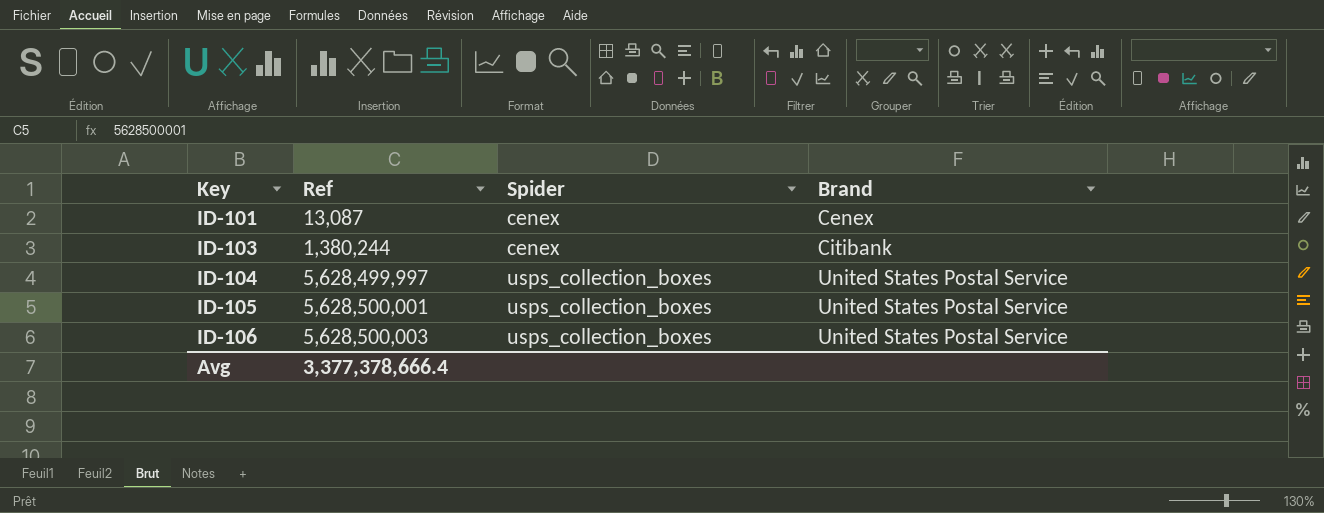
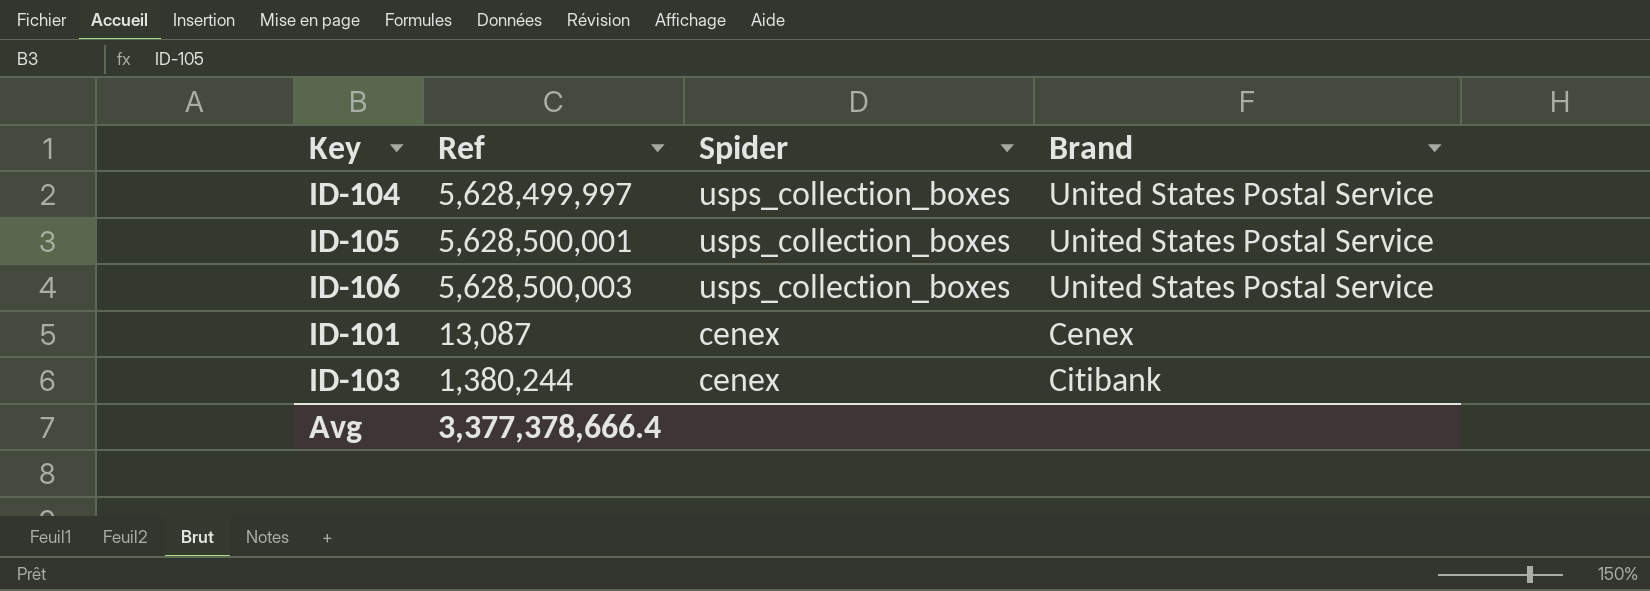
row order: Key ascending -> Spider descending

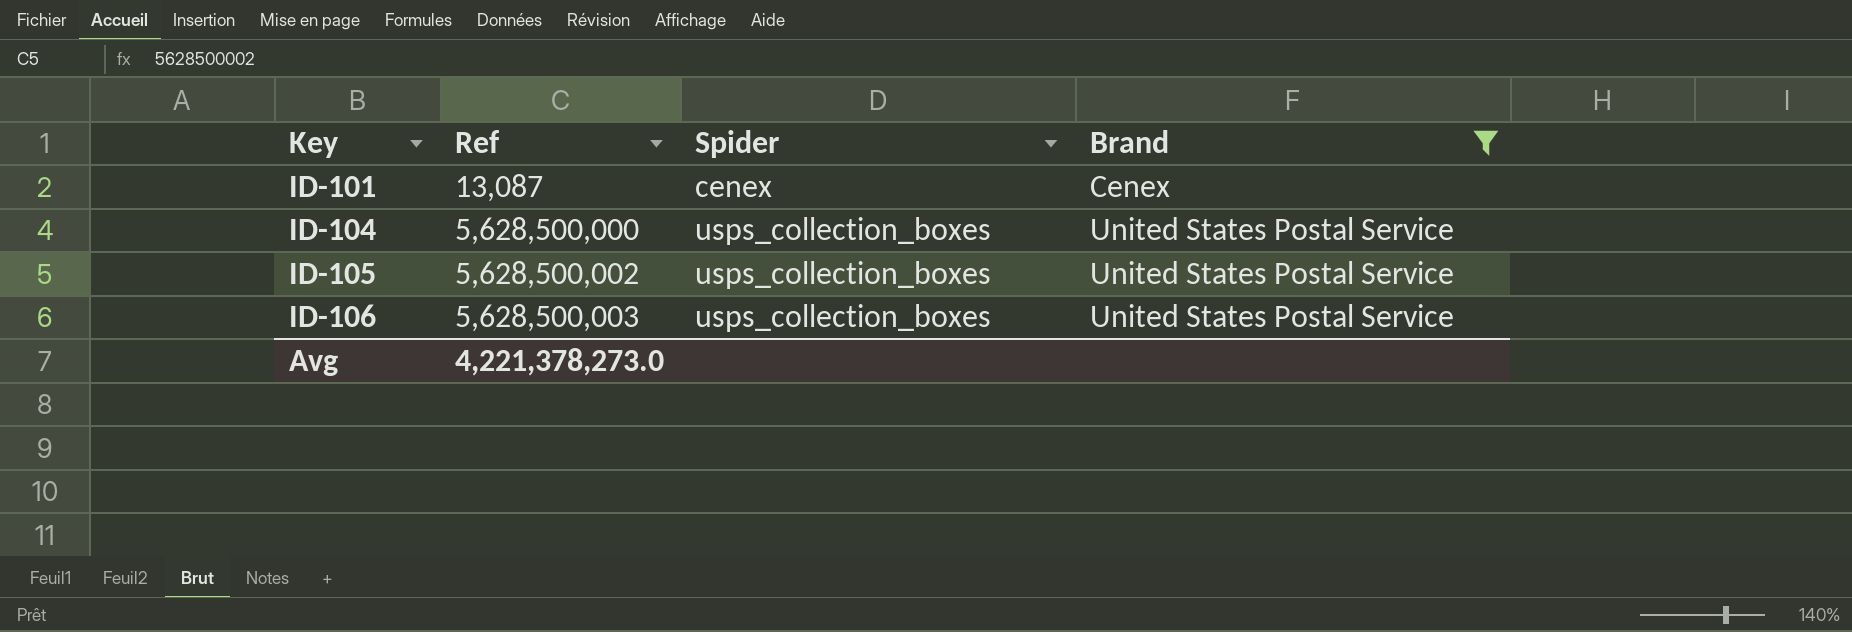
filter: none -> Brand != Citibank
row order: Spider descending -> Key ascending
ID-104 | Ref: 5,628,499,997 -> 5,628,500,000
ID-105 | Ref: 5,628,500,001 -> 5,628,500,002
Avg | Ref: 3,377,378,666.4 -> 4,221,378,273.0

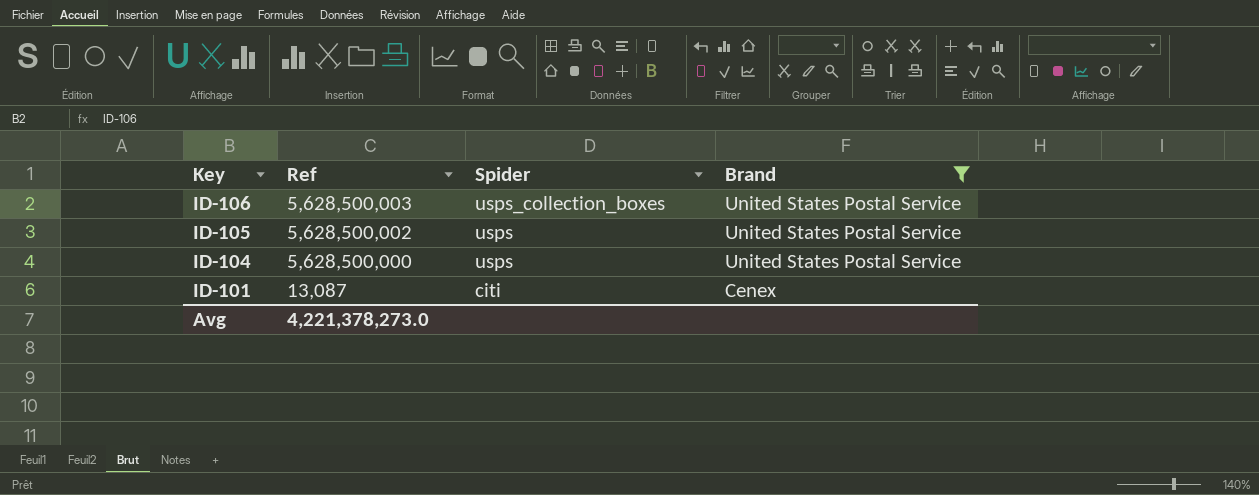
row order: Key ascending -> Key descending
ID-105 | Spider: usps_collection_boxes -> usps
ID-104 | Spider: usps_collection_boxes -> usps
ID-101 | Spider: cenex -> citi

